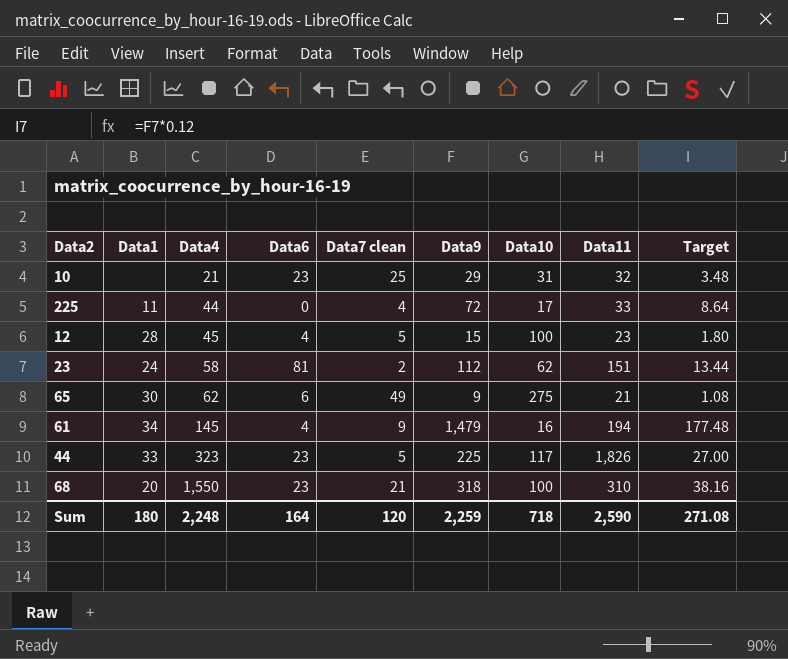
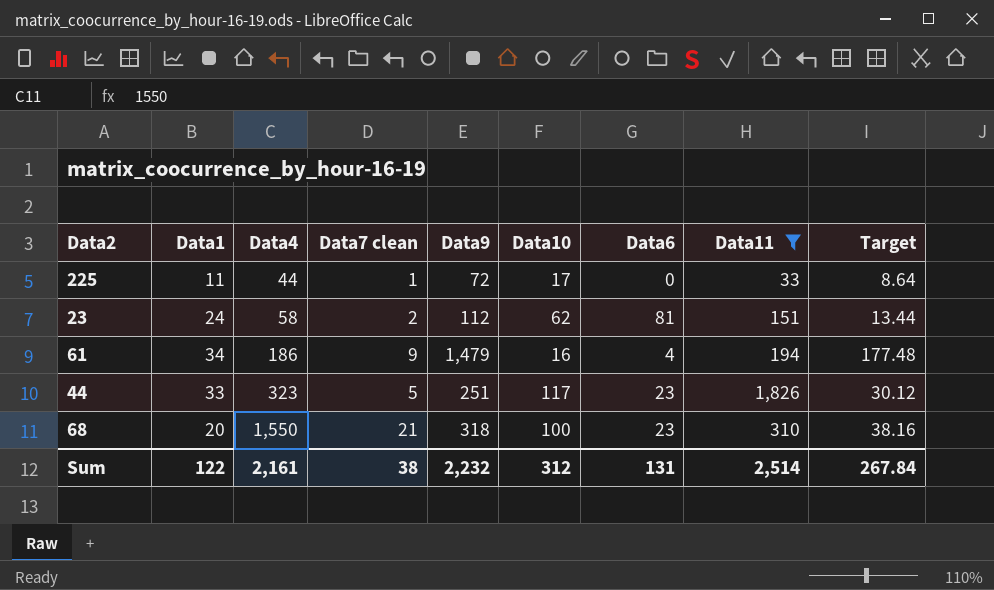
filter: none -> Data11 >= 33
column Data6 | position: 4 -> 7
225 | Data7 clean: 4 -> 1
61 | Data4: 145 -> 186
44 | Data9: 225 -> 251
44 | Target: 27.00 -> 30.12
Sum | Data1: 180 -> 122
Sum | Data4: 2,248 -> 2,161
Sum | Data7 clean: 120 -> 38
Sum | Data9: 2,259 -> 2,232
Sum | Data10: 718 -> 312
Sum | Data6: 164 -> 131
Sum | Data11: 2,590 -> 2,514
Sum | Target: 271.08 -> 267.84

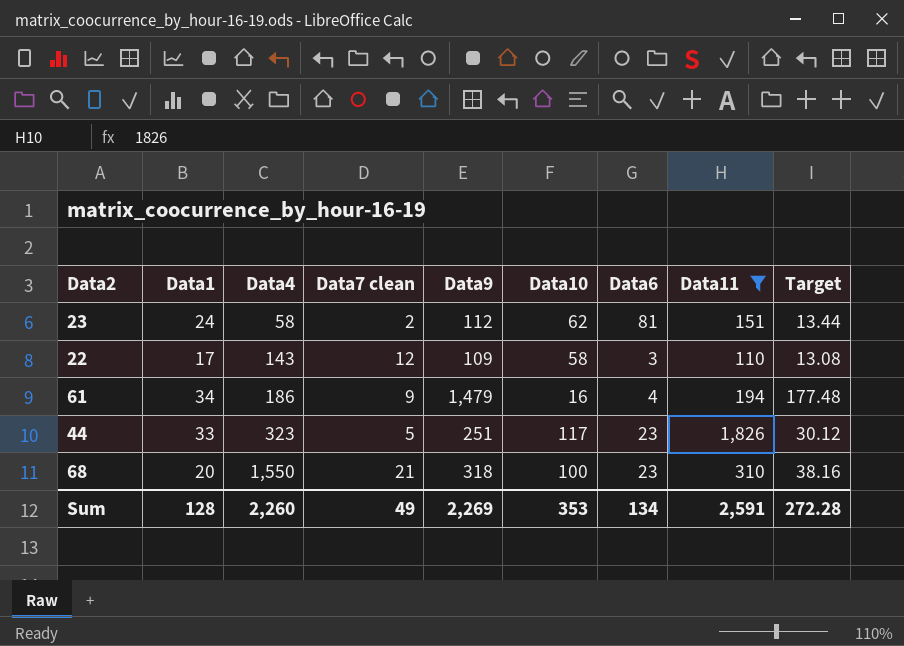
row 225: 11 | 44 | 1 | 72 | 17 | 0 | 33 | 8.64 -> none
row 22: none -> 17 | 143 | 12 | 109 | 58 | 3 | 110 | 13.08
Sum | Data1: 122 -> 128
Sum | Data4: 2,161 -> 2,260
Sum | Data7 clean: 38 -> 49
Sum | Data9: 2,232 -> 2,269
Sum | Data10: 312 -> 353
Sum | Data6: 131 -> 134
Sum | Data11: 2,514 -> 2,591
Sum | Target: 267.84 -> 272.28

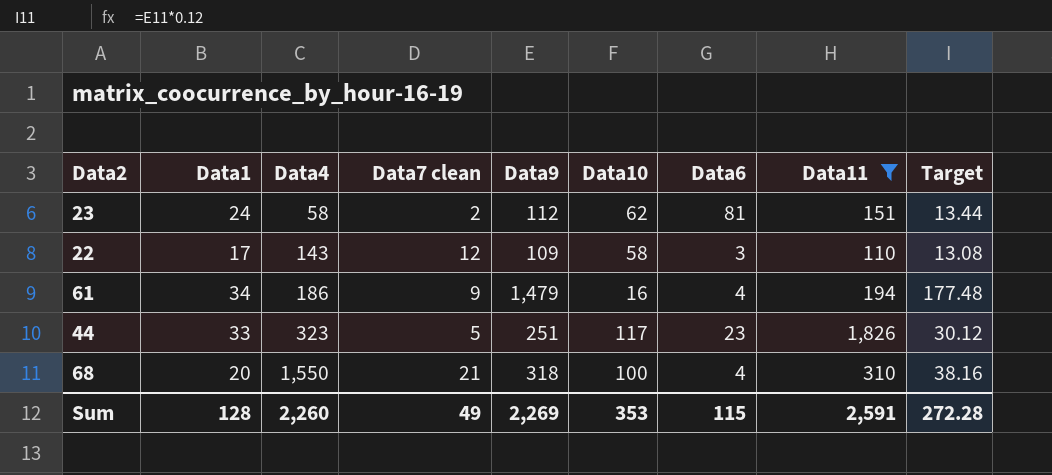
68 | Data6: 23 -> 4
Sum | Data6: 134 -> 115

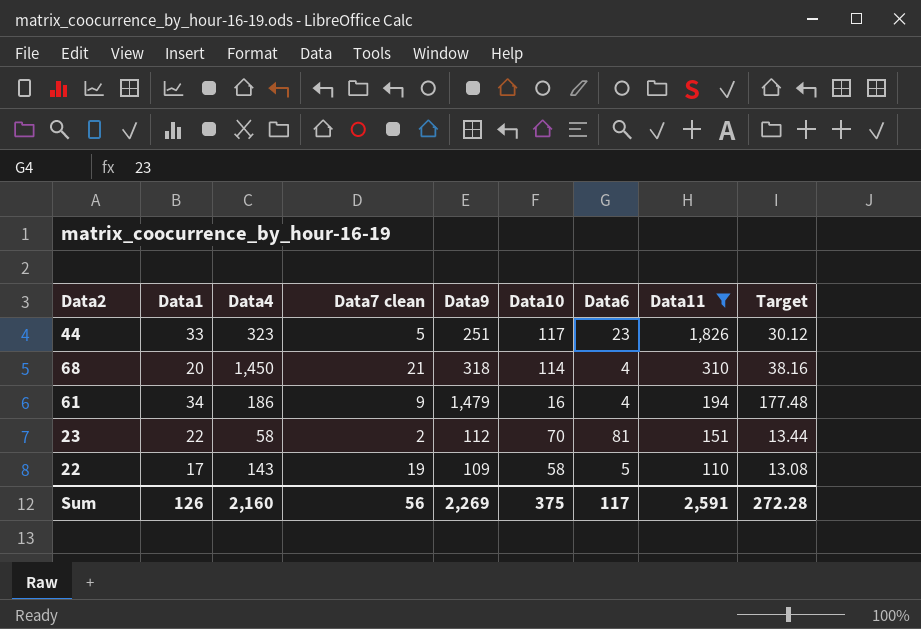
row order: Data4 ascending -> Data11 descending
68 | Data4: 1,550 -> 1,450
68 | Data10: 100 -> 114
23 | Data1: 24 -> 22
23 | Data10: 62 -> 70
22 | Data7 clean: 12 -> 19
22 | Data6: 3 -> 5
Sum | Data1: 128 -> 126
Sum | Data4: 2,260 -> 2,160
Sum | Data7 clean: 49 -> 56
Sum | Data10: 353 -> 375
Sum | Data6: 115 -> 117

